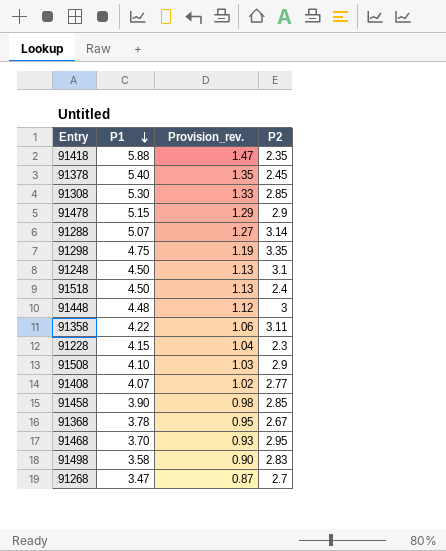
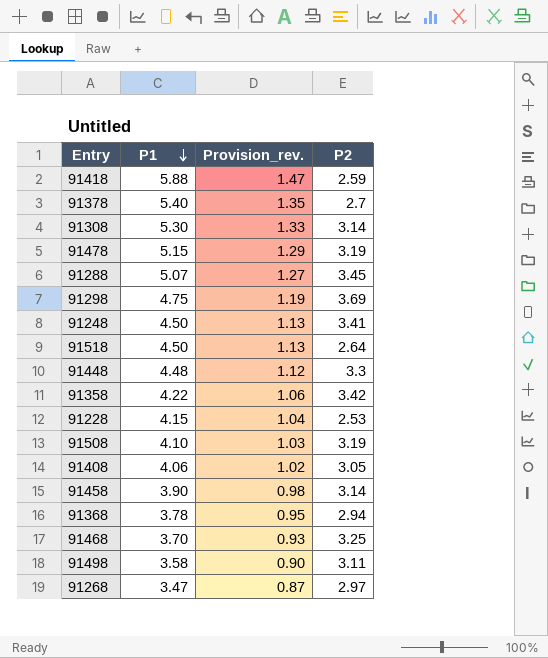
91418 | P2: 2.35 -> 2.59
91378 | P2: 2.45 -> 2.7
91308 | P2: 2.85 -> 3.14
91478 | P2: 2.9 -> 3.19
91288 | P2: 3.14 -> 3.45
91298 | P2: 3.35 -> 3.69
91248 | P2: 3.1 -> 3.41
91518 | P2: 2.4 -> 2.64
91448 | P2: 3 -> 3.3
91358 | P2: 3.11 -> 3.42
91228 | P2: 2.3 -> 2.53
91508 | P2: 2.9 -> 3.19
91408 | P1: 4.07 -> 4.06
91408 | P2: 2.77 -> 3.05
91458 | P2: 2.85 -> 3.14
91368 | P2: 2.67 -> 2.94
91468 | P2: 2.95 -> 3.25
91498 | P2: 2.83 -> 3.11
91268 | P2: 2.7 -> 2.97

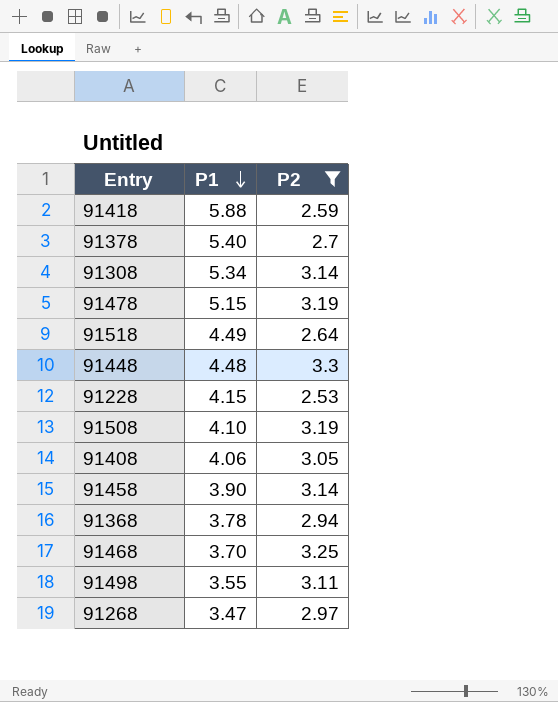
filter: none -> P2 <= 3.3
column Provision_rev. | formula: [P1] * 0.25 -> none
91308 | P1: 5.30 -> 5.34
91518 | P1: 4.50 -> 4.49
91498 | P1: 3.58 -> 3.55

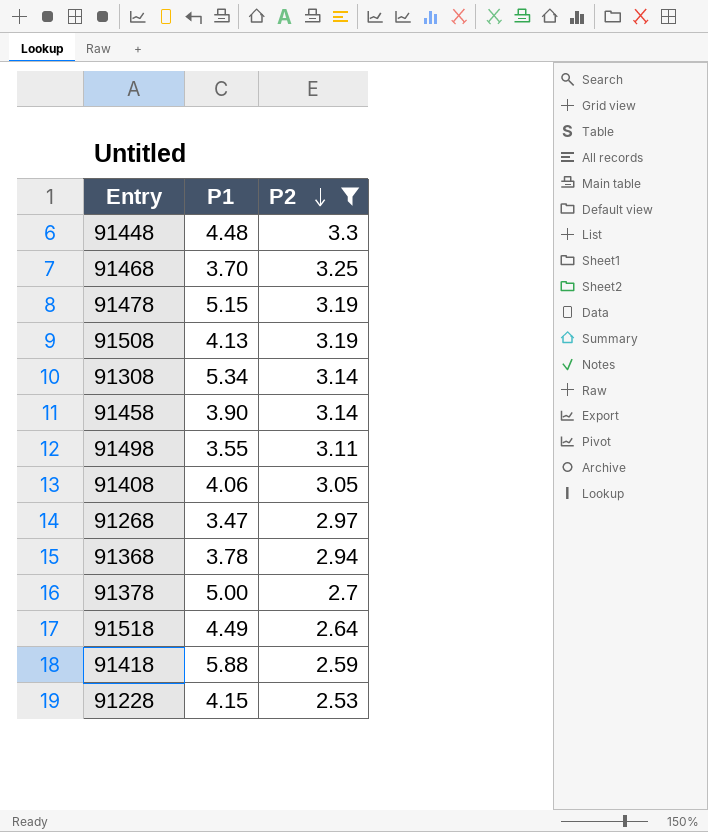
row order: P1 descending -> P2 descending
91508 | P1: 4.10 -> 4.13
91378 | P1: 5.40 -> 5.00

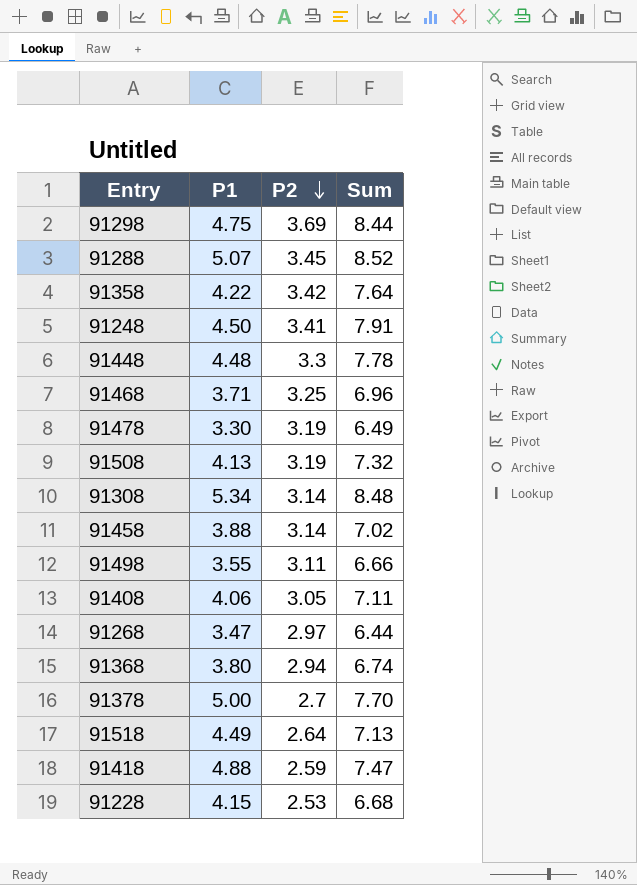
filter: P2 <= 3.3 -> none
column Sum | formula: none -> [P1] + [P2]
91468 | P1: 3.70 -> 3.71
91478 | P1: 5.15 -> 3.30
91458 | P1: 3.90 -> 3.88
91368 | P1: 3.78 -> 3.80
91418 | P1: 5.88 -> 4.88

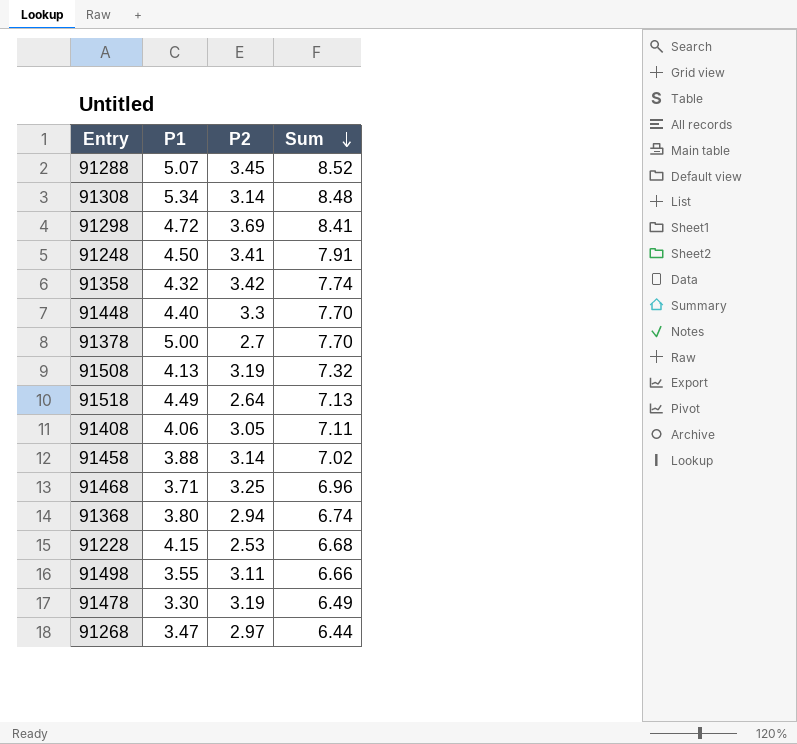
row order: P2 descending -> Sum descending
row 91418: 4.88 | 2.59 | 7.47 -> none
91298 | P1: 4.75 -> 4.72
91298 | Sum: 8.44 -> 8.41
91358 | P1: 4.22 -> 4.32
91358 | Sum: 7.64 -> 7.74
91448 | P1: 4.48 -> 4.40
91448 | Sum: 7.78 -> 7.70

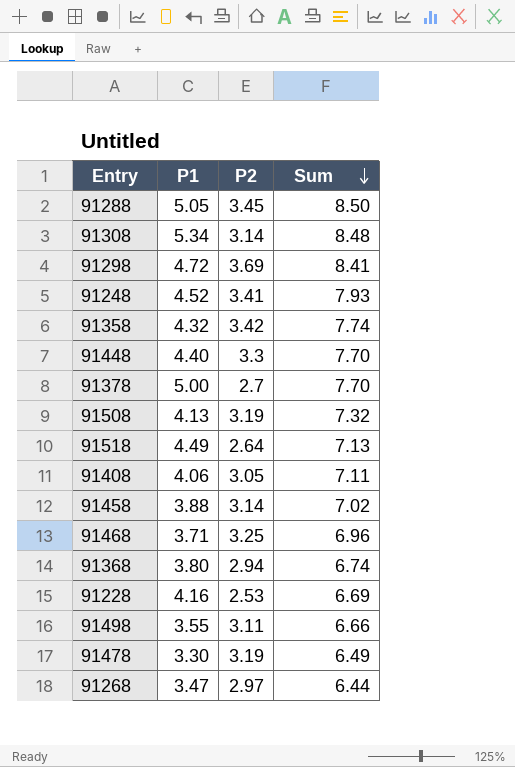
91288 | P1: 5.07 -> 5.05
91288 | Sum: 8.52 -> 8.50
91248 | P1: 4.50 -> 4.52
91248 | Sum: 7.91 -> 7.93
91228 | P1: 4.15 -> 4.16
91228 | Sum: 6.68 -> 6.69

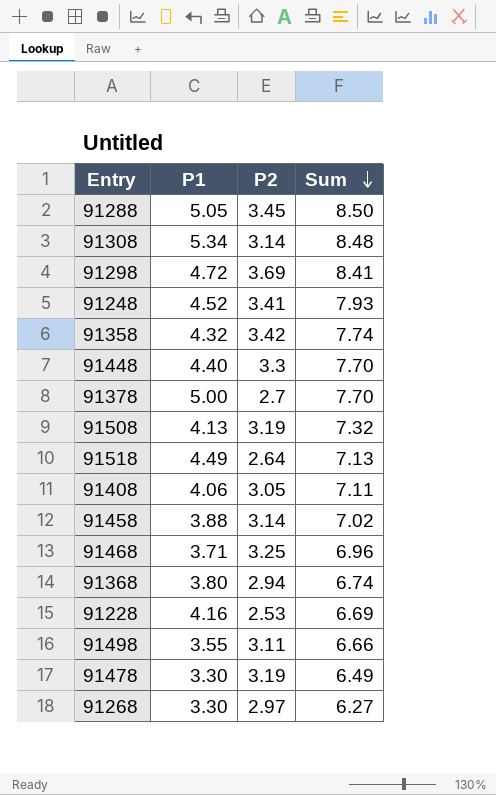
91268 | P1: 3.47 -> 3.30
91268 | Sum: 6.44 -> 6.27

